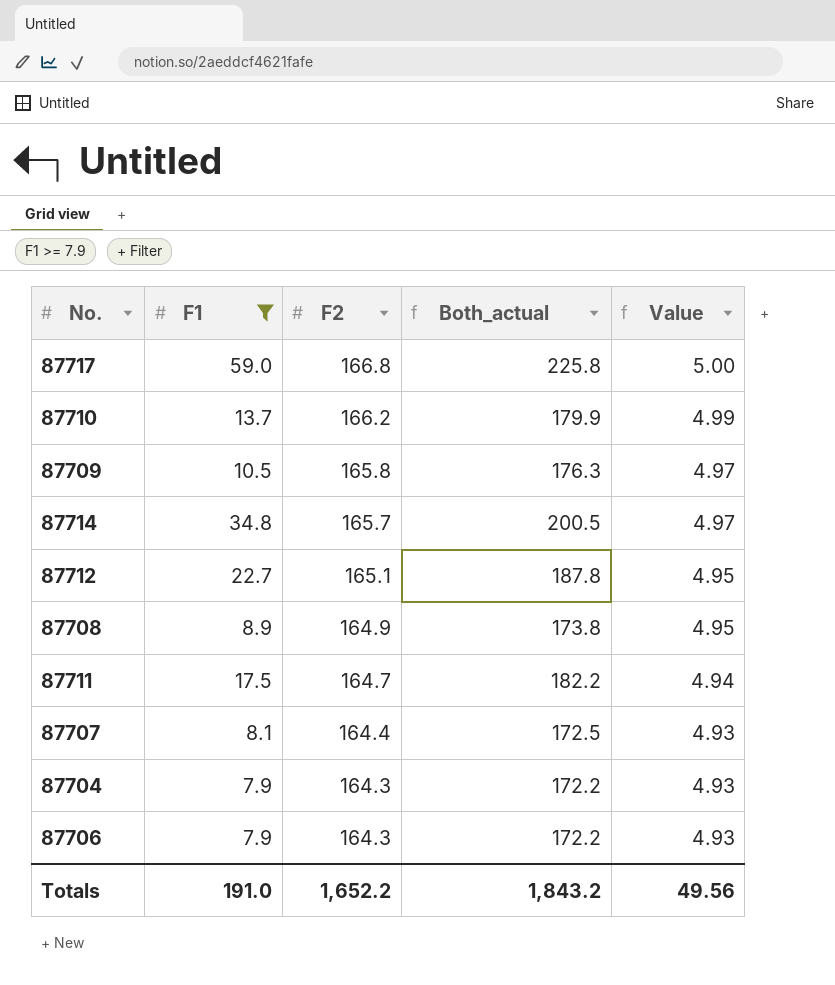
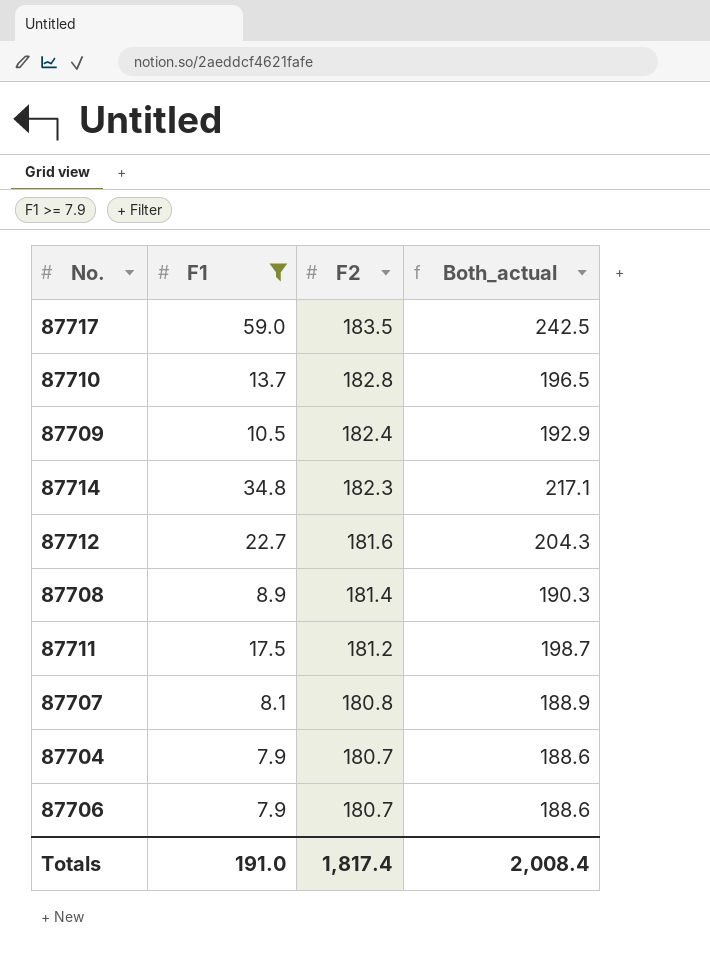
column Value | formula: [F2] * 0.03 -> none
87717 | F2: 166.8 -> 183.5
87717 | Both_actual: 225.8 -> 242.5
87710 | F2: 166.2 -> 182.8
87710 | Both_actual: 179.9 -> 196.5
87709 | F2: 165.8 -> 182.4
87709 | Both_actual: 176.3 -> 192.9
87714 | F2: 165.7 -> 182.3
87714 | Both_actual: 200.5 -> 217.1
87712 | F2: 165.1 -> 181.6
87712 | Both_actual: 187.8 -> 204.3
87708 | F2: 164.9 -> 181.4
87708 | Both_actual: 173.8 -> 190.3
87711 | F2: 164.7 -> 181.2
87711 | Both_actual: 182.2 -> 198.7
87707 | F2: 164.4 -> 180.8
87707 | Both_actual: 172.5 -> 188.9
87704 | F2: 164.3 -> 180.7
87704 | Both_actual: 172.2 -> 188.6
87706 | F2: 164.3 -> 180.7
87706 | Both_actual: 172.2 -> 188.6
Totals | F2: 1,652.2 -> 1,817.4
Totals | Both_actual: 1,843.2 -> 2,008.4

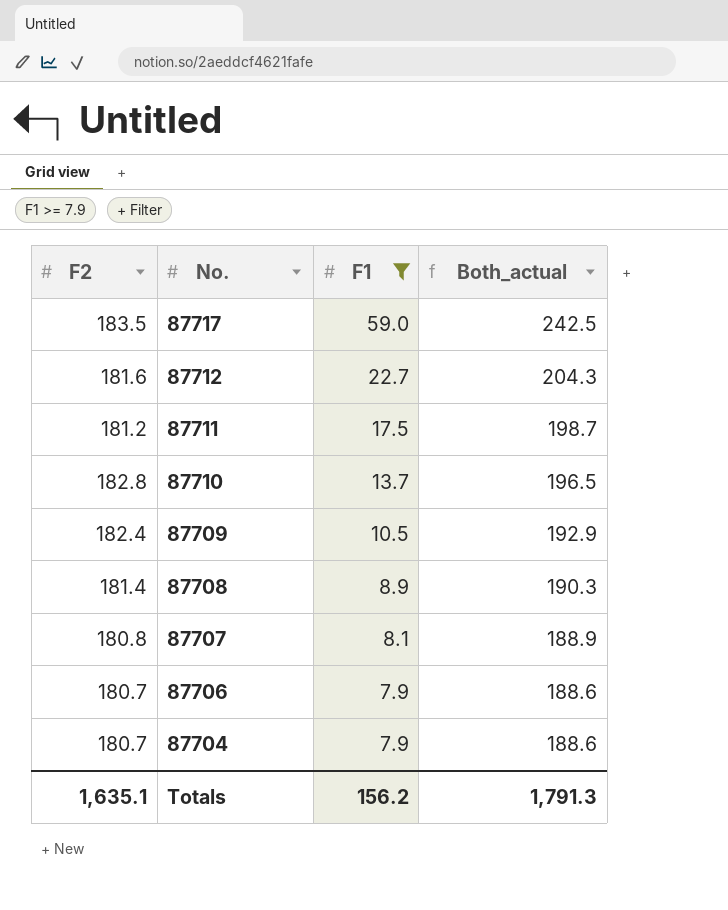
row order: F2 descending -> No. descending
column F2 | position: 3 -> 1
row 87714: 34.8 | 182.3 | 217.1 -> none
Totals | F2: 1,817.4 -> 1,635.1
Totals | F1: 191.0 -> 156.2
Totals | Both_actual: 2,008.4 -> 1,791.3

